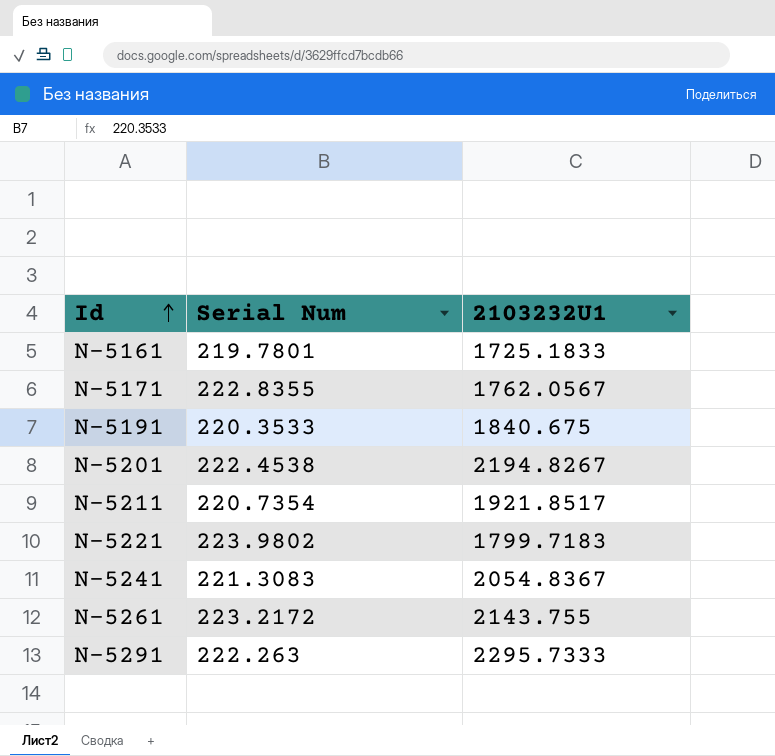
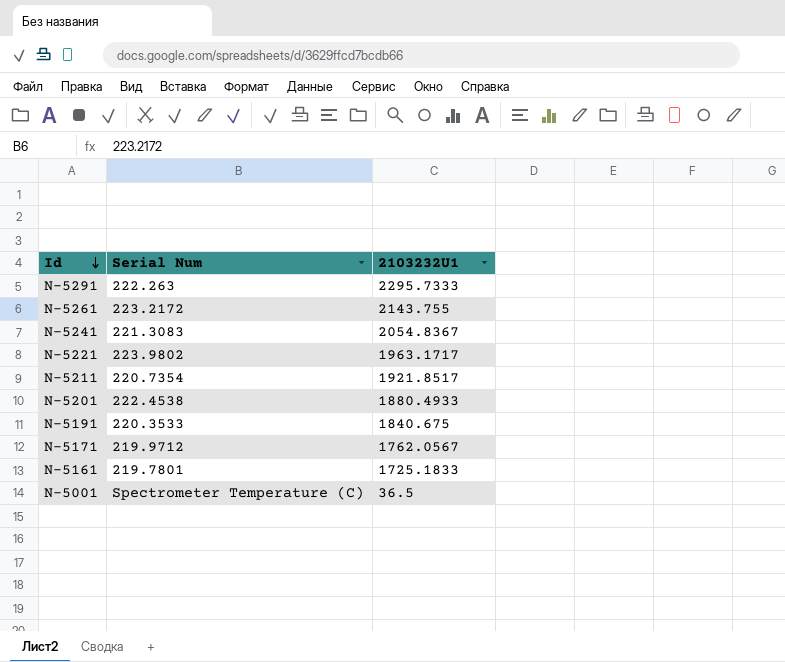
row order: Id ascending -> Id descending
N-5221 | 2103232U1: 1799.7183 -> 1963.1717
N-5201 | 2103232U1: 2194.8267 -> 1880.4933
N-5171 | Serial Num: 222.8355 -> 219.9712
row N-5001: none -> Spectrometer Temperature (C) | 36.5

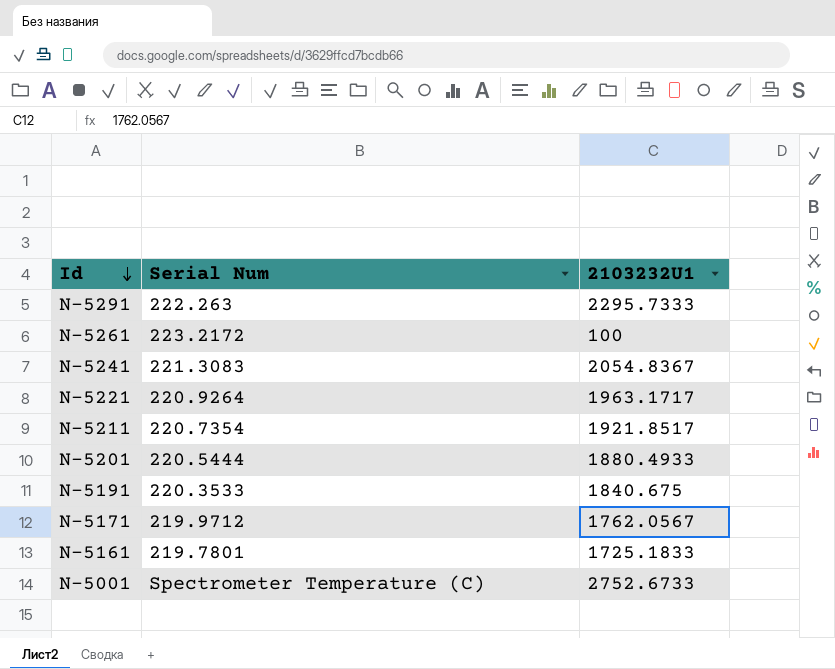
N-5261 | 2103232U1: 2143.755 -> 100
N-5221 | Serial Num: 223.9802 -> 220.9264
N-5201 | Serial Num: 222.4538 -> 220.5444
N-5001 | 2103232U1: 36.5 -> 2752.6733

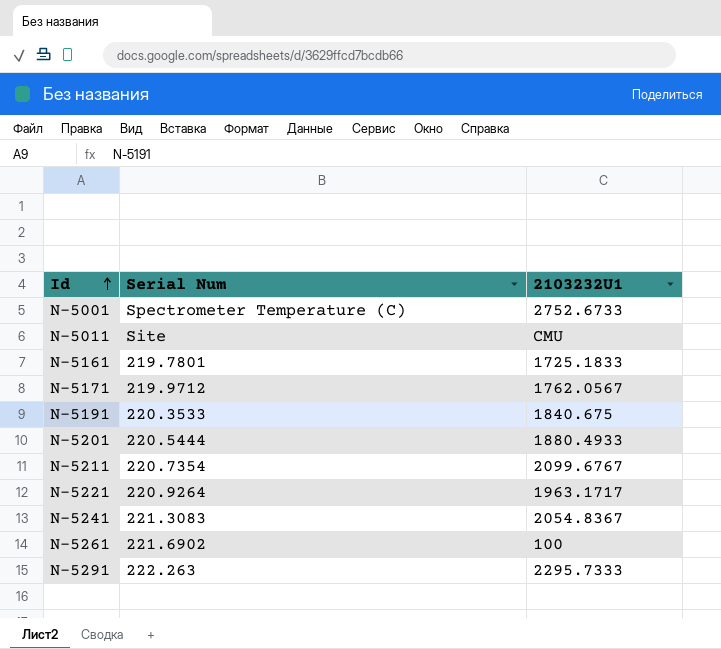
row order: Id descending -> Id ascending
row N-5011: none -> Site | CMU
N-5211 | 2103232U1: 1921.8517 -> 2099.6767
N-5261 | Serial Num: 223.2172 -> 221.6902

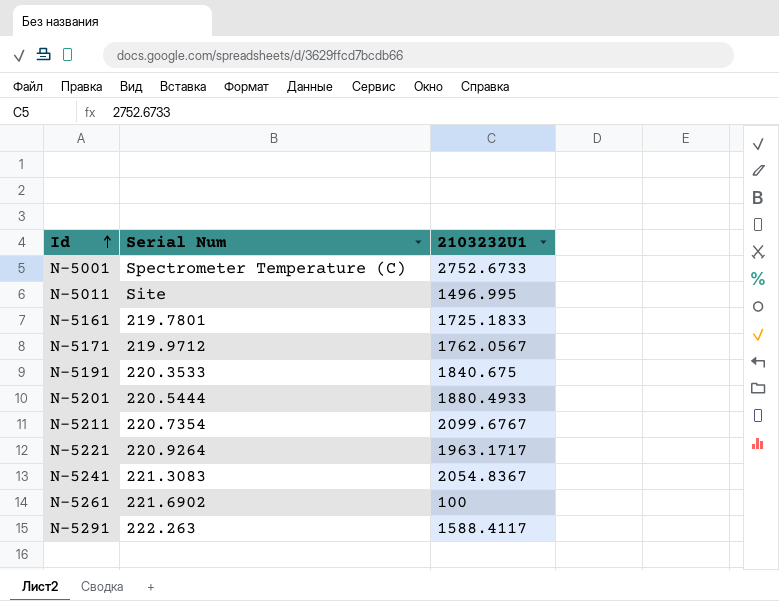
N-5011 | 2103232U1: CMU -> 1496.995
N-5291 | 2103232U1: 2295.7333 -> 1588.4117

